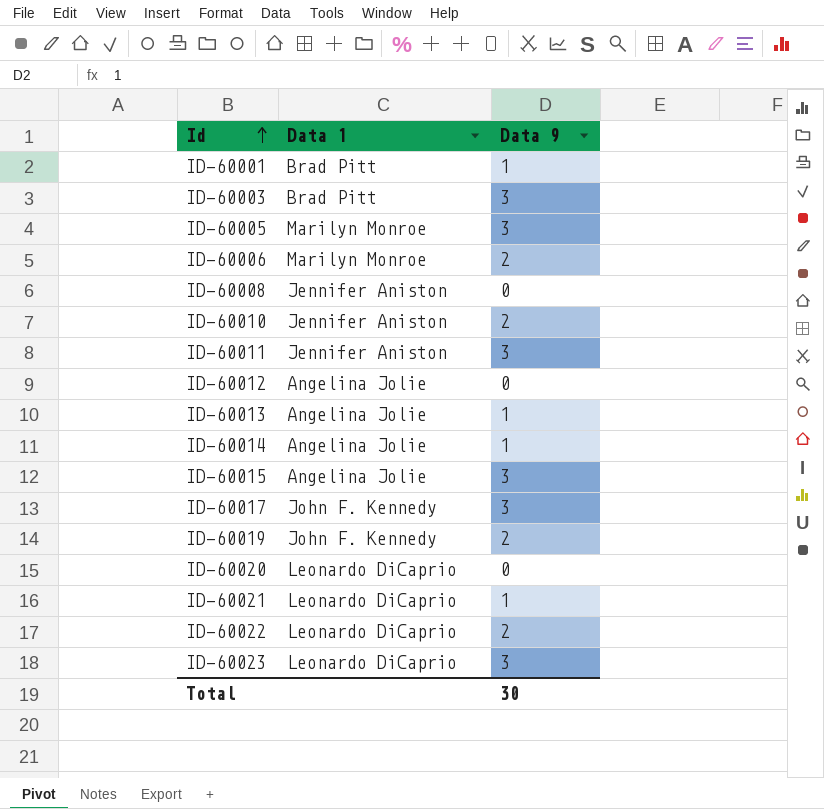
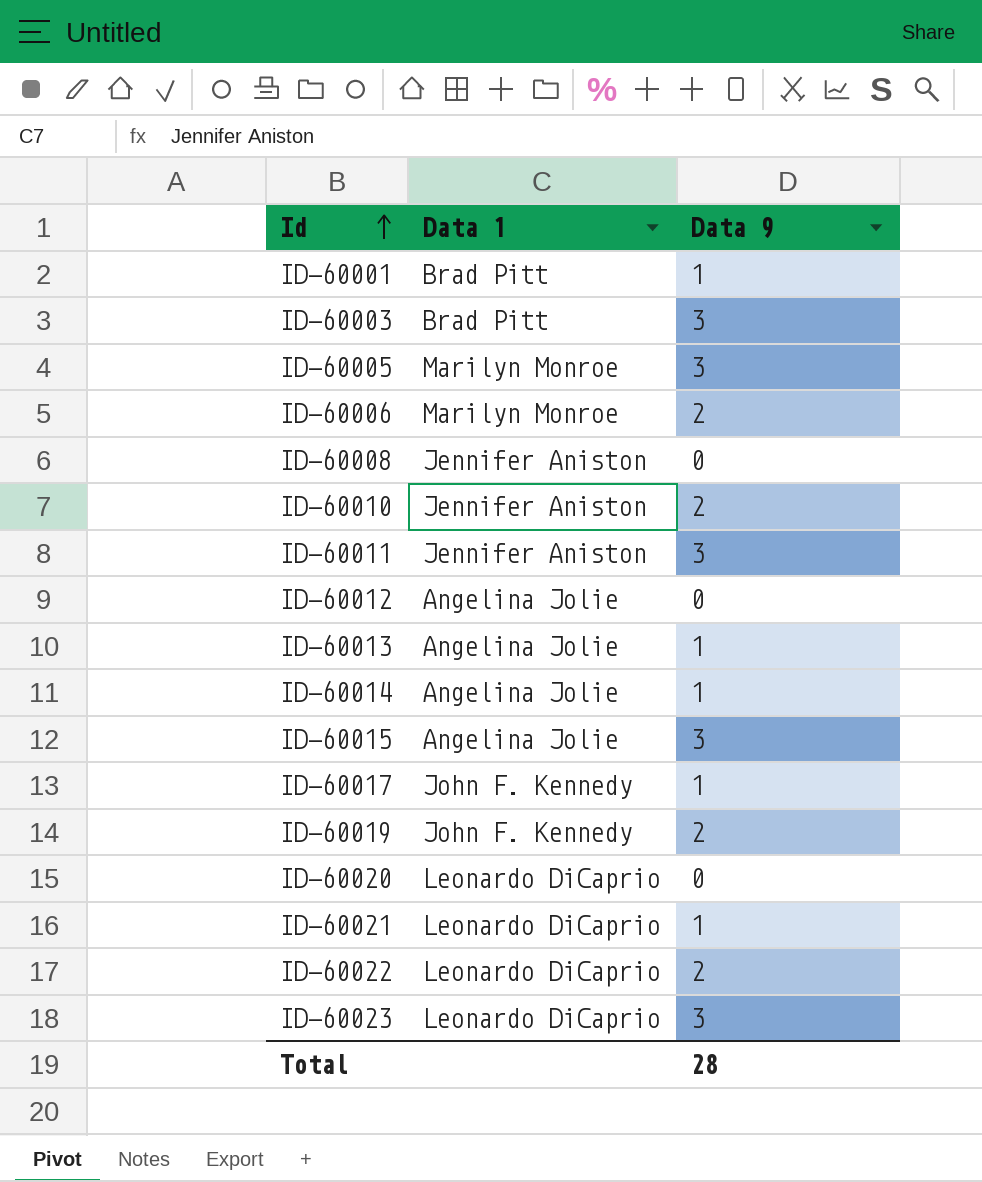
ID-60017 | Data 9: 3 -> 1
Total | Data 9: 30 -> 28

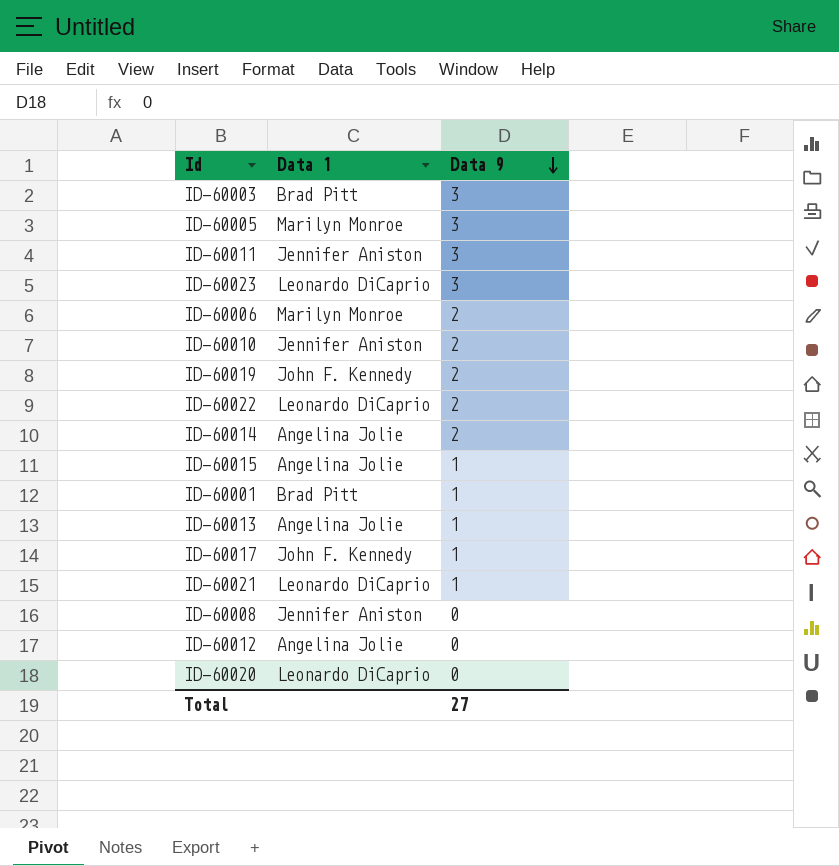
row order: Id ascending -> Data 9 descending
ID-60014 | Data 9: 1 -> 2
ID-60015 | Data 9: 3 -> 1
Total | Data 9: 28 -> 27

